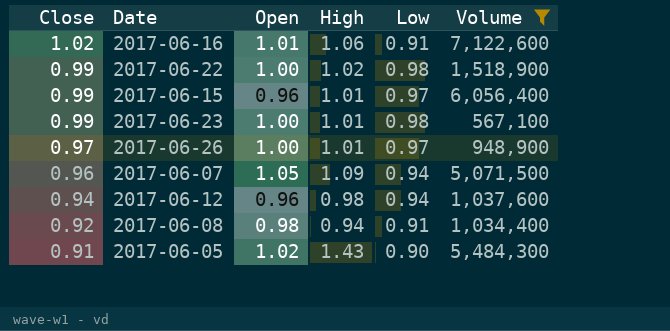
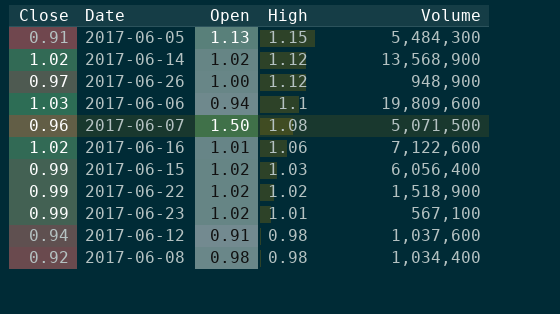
filter: Volume <= 7,122,600 -> none
row order: Close descending -> High descending
column Low | position: 5 -> none
2017-06-05 | Open: 1.02 -> 1.13
2017-06-05 | High: 1.43 -> 1.15
2017-06-26 | High: 1.01 -> 1.12
2017-06-07 | Open: 1.05 -> 1.50
2017-06-07 | High: 1.09 -> 1.08
2017-06-15 | Open: 0.96 -> 1.02
2017-06-15 | High: 1.01 -> 1.03
2017-06-22 | Open: 1.00 -> 1.02
2017-06-23 | Open: 1.00 -> 1.02
2017-06-12 | Open: 0.96 -> 0.91
2017-06-08 | High: 0.94 -> 0.98

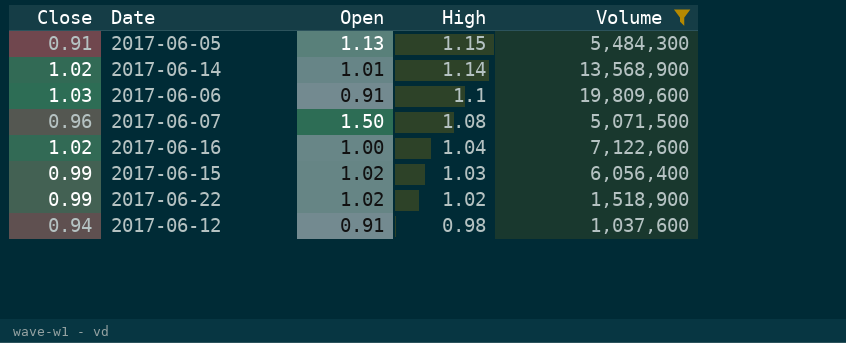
filter: none -> Volume >= 1,037,600
2017-06-14 | Open: 1.02 -> 1.01
2017-06-14 | High: 1.12 -> 1.14
2017-06-06 | Open: 0.94 -> 0.91
2017-06-16 | Open: 1.01 -> 1.00
2017-06-16 | High: 1.06 -> 1.04

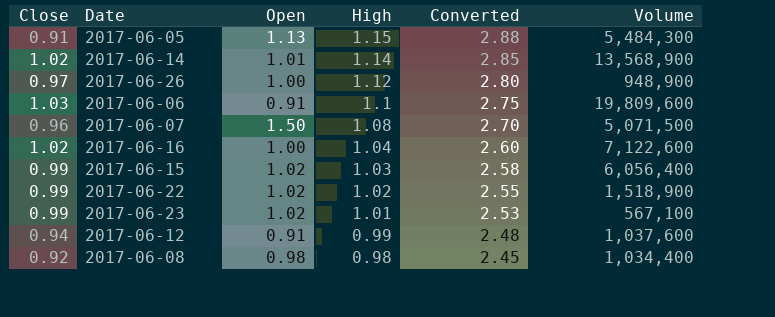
filter: Volume >= 1,037,600 -> none
column Converted | formula: none -> [High] * 2.5
2017-06-12 | High: 0.98 -> 0.99

